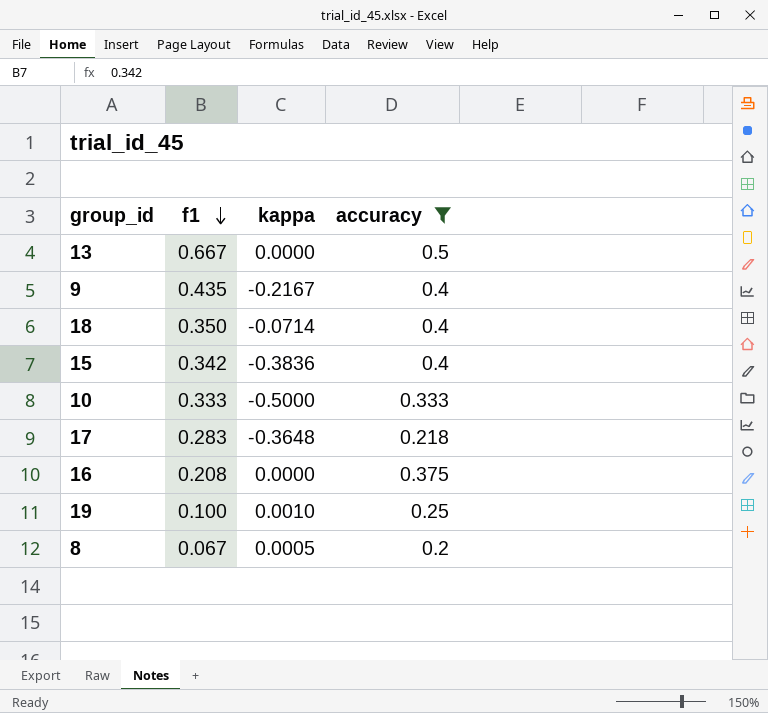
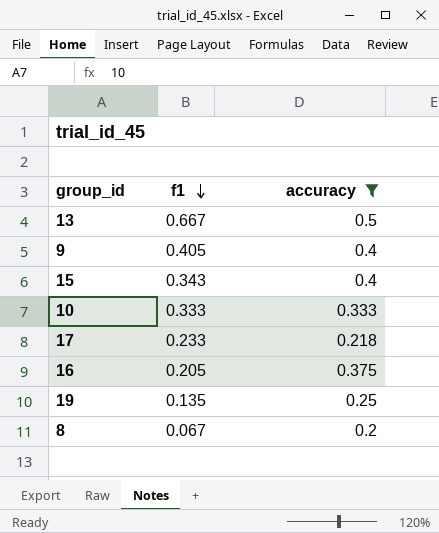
column kappa | position: 3 -> none
row 18: 0.350 | -0.0714 | 0.4 -> none
9 | f1: 0.435 -> 0.405
15 | f1: 0.342 -> 0.343
17 | f1: 0.283 -> 0.233
16 | f1: 0.208 -> 0.205
19 | f1: 0.100 -> 0.135

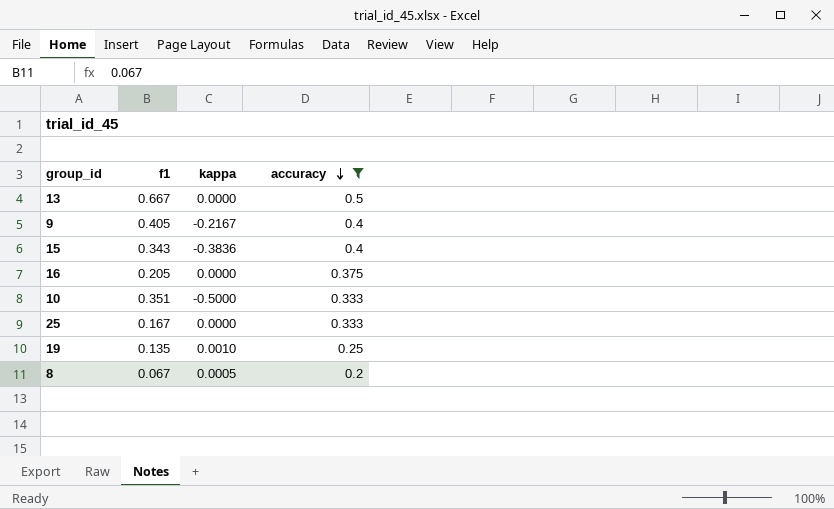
row order: f1 descending -> accuracy descending
column kappa | position: none -> 3
row 17: 0.233 | 0.218 -> none
10 | f1: 0.333 -> 0.351
row 25: none -> 0.167 | 0.0000 | 0.333

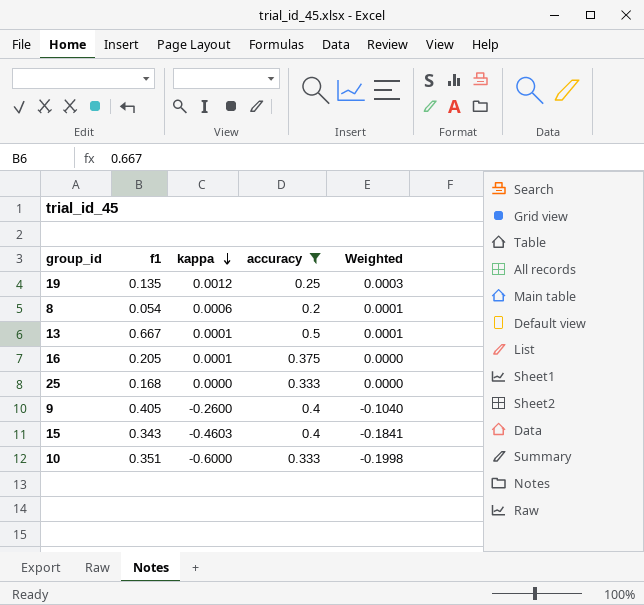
row order: accuracy descending -> kappa descending
column Weighted | formula: none -> [kappa] * [accuracy]
19 | kappa: 0.0010 -> 0.0012
8 | f1: 0.067 -> 0.054
8 | kappa: 0.0005 -> 0.0006
13 | kappa: 0.0000 -> 0.0001
16 | kappa: 0.0000 -> 0.0001
25 | f1: 0.167 -> 0.168
9 | kappa: -0.2167 -> -0.2600
15 | kappa: -0.3836 -> -0.4603
10 | kappa: -0.5000 -> -0.6000

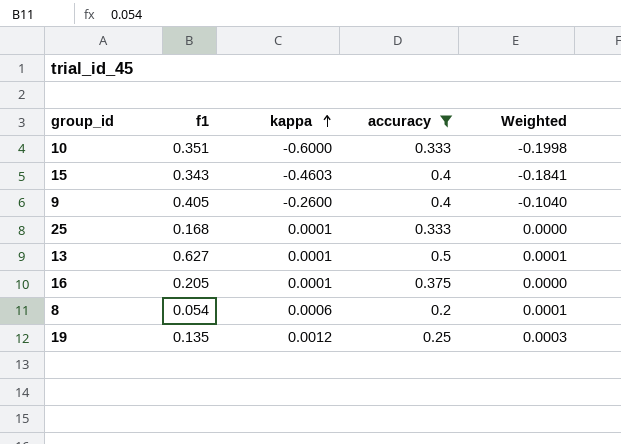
row order: kappa descending -> kappa ascending
25 | kappa: 0.0000 -> 0.0001
13 | f1: 0.667 -> 0.627

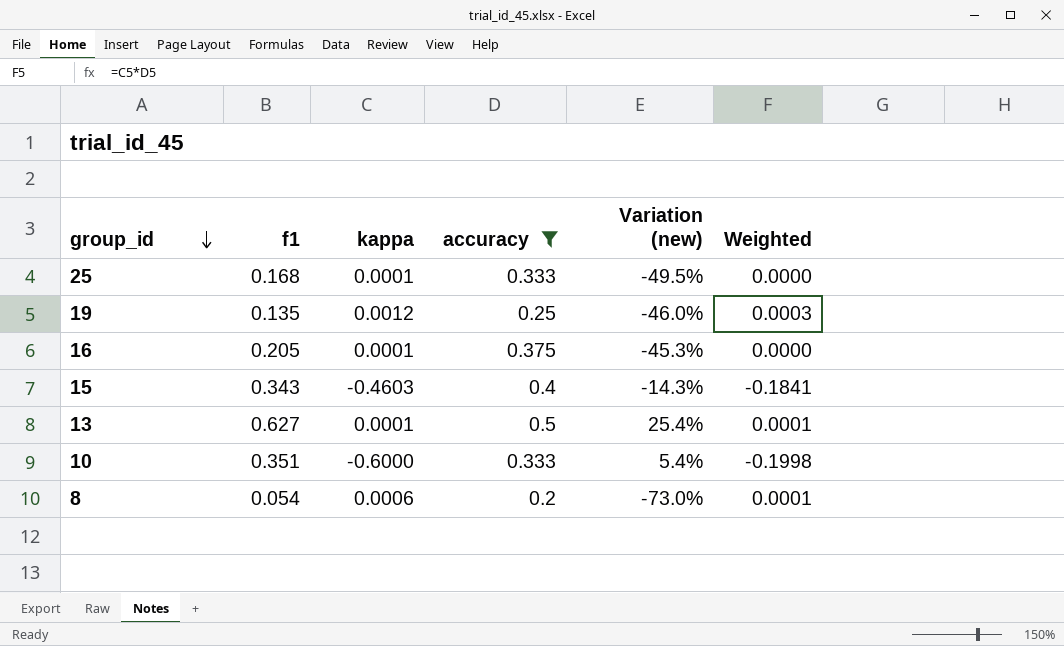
row order: kappa ascending -> group_id descending
column Variation (new) | formula: none -> ([f1] - [accuracy]) / [accuracy]
row 9: 0.405 | -0.2600 | 0.4 | -0.1040 -> none

